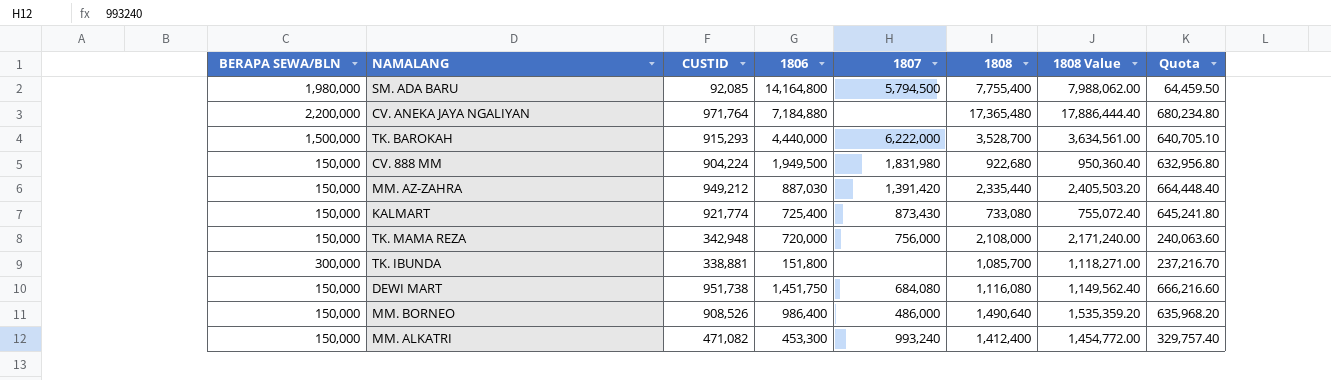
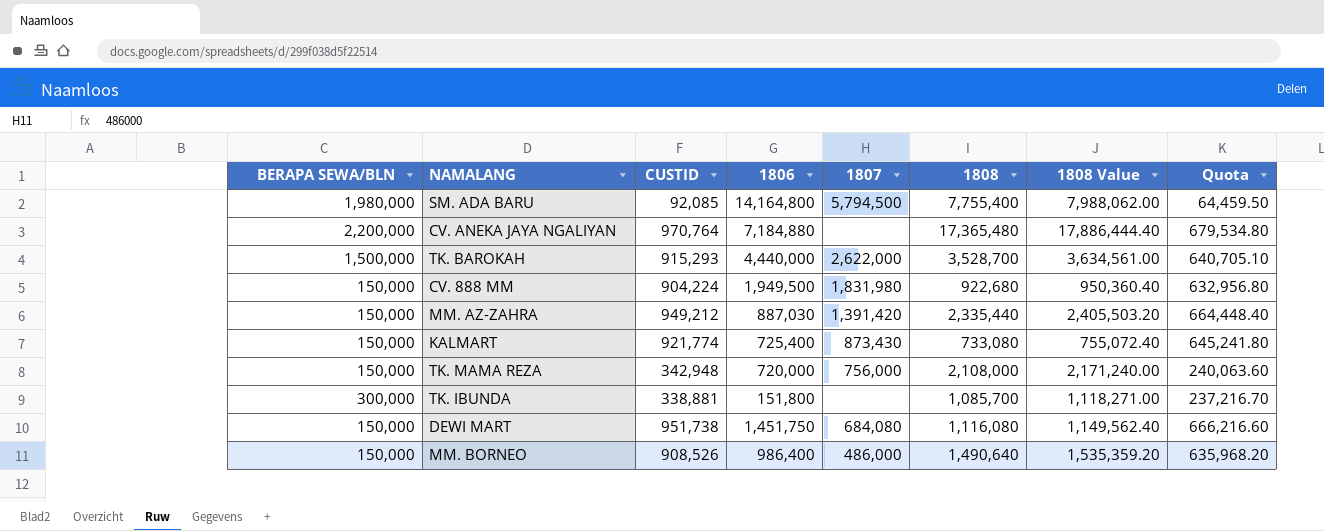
row MM. ALKATRI: 150,000 | 471,082 | 453,300 | 993,240 | 1,412,400 | 1,454,772.00 | 329,757.40 -> none
CV. ANEKA JAYA NGALIYAN | CUSTID: 971,764 -> 970,764
CV. ANEKA JAYA NGALIYAN | Quota: 680,234.80 -> 679,534.80
TK. BAROKAH | 1807: 6,222,000 -> 2,622,000

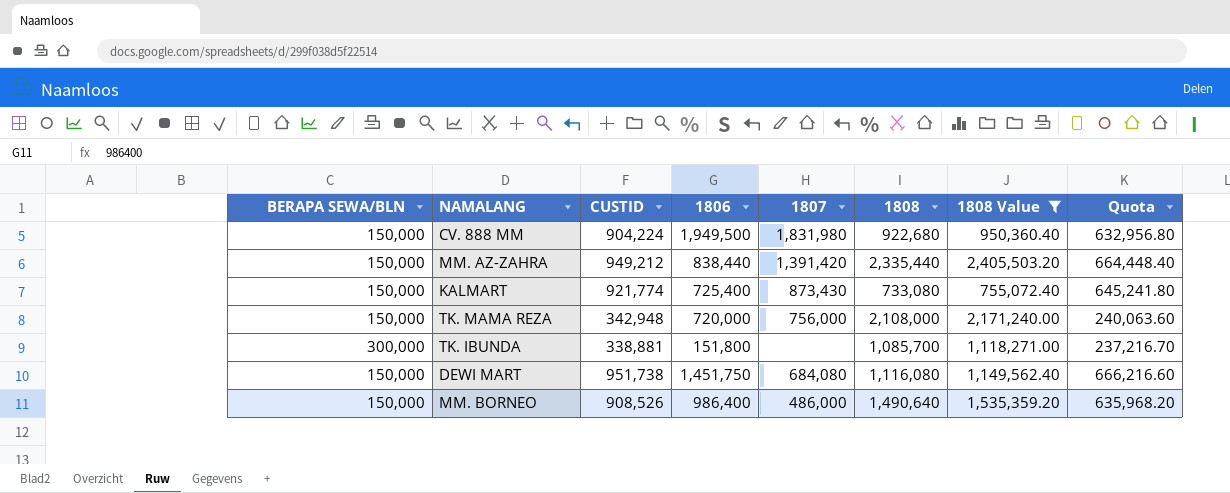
filter: none -> 1808 Value <= 2,405,503.20
MM. AZ-ZAHRA | 1806: 887,030 -> 838,440

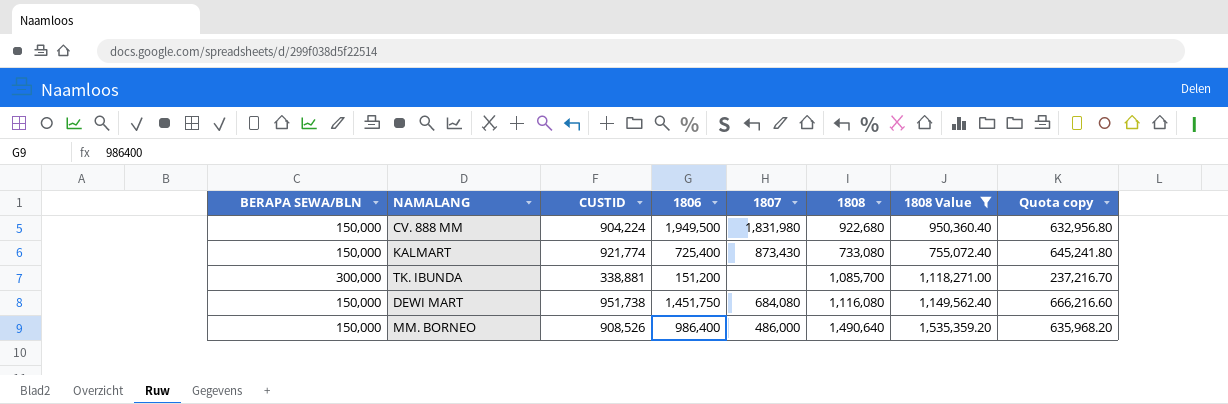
column name: Quota -> Quota copy
row MM. AZ-ZAHRA: 150,000 | 949,212 | 838,440 | 1,391,420 | 2,335,440 | 2,405,503.20 | 664,448.40 -> none
row TK. MAMA REZA: 150,000 | 342,948 | 720,000 | 756,000 | 2,108,000 | 2,171,240.00 | 240,063.60 -> none
TK. IBUNDA | 1806: 151,800 -> 151,200

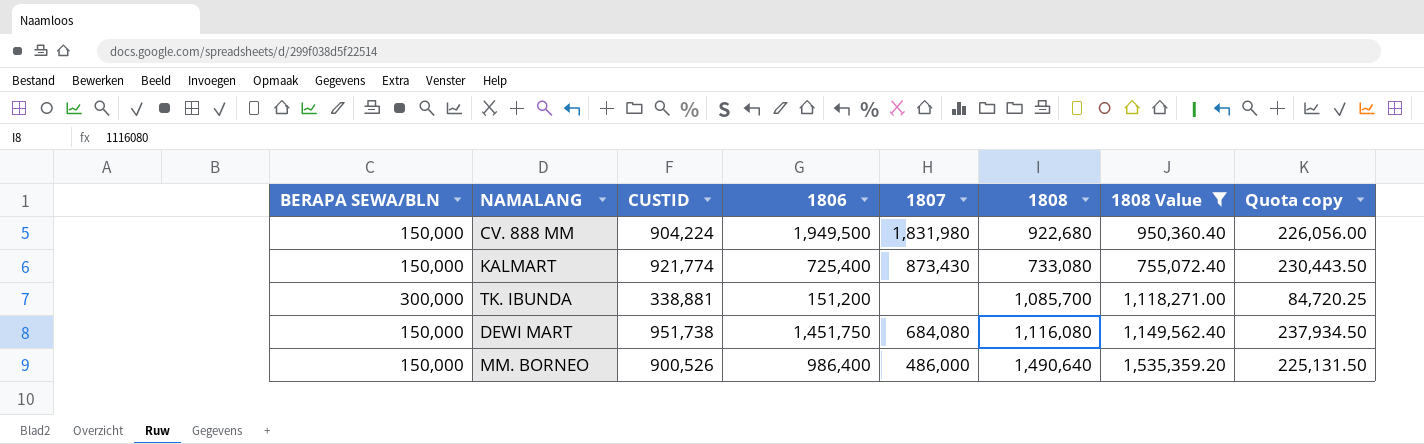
column Quota copy | formula: [CUSTID] * 0.7 -> [CUSTID] * 0.25
MM. BORNEO | CUSTID: 908,526 -> 900,526

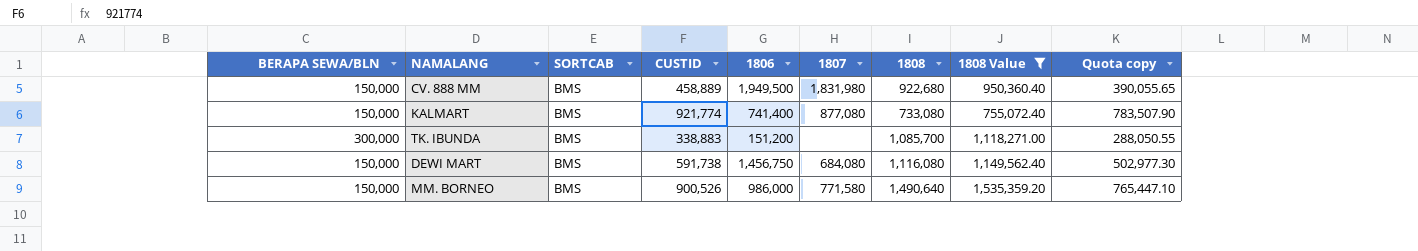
column SORTCAB | position: none -> 3
column Quota copy | formula: [CUSTID] * 0.25 -> [CUSTID] * 0.85
CV. 888 MM | CUSTID: 904,224 -> 458,889
KALMART | 1806: 725,400 -> 741,400
KALMART | 1807: 873,430 -> 877,080
TK. IBUNDA | CUSTID: 338,881 -> 338,883
DEWI MART | CUSTID: 951,738 -> 591,738
DEWI MART | 1806: 1,451,750 -> 1,456,750
MM. BORNEO | 1806: 986,400 -> 986,000
MM. BORNEO | 1807: 486,000 -> 771,580

